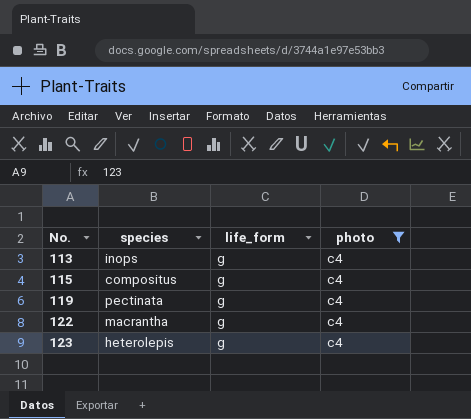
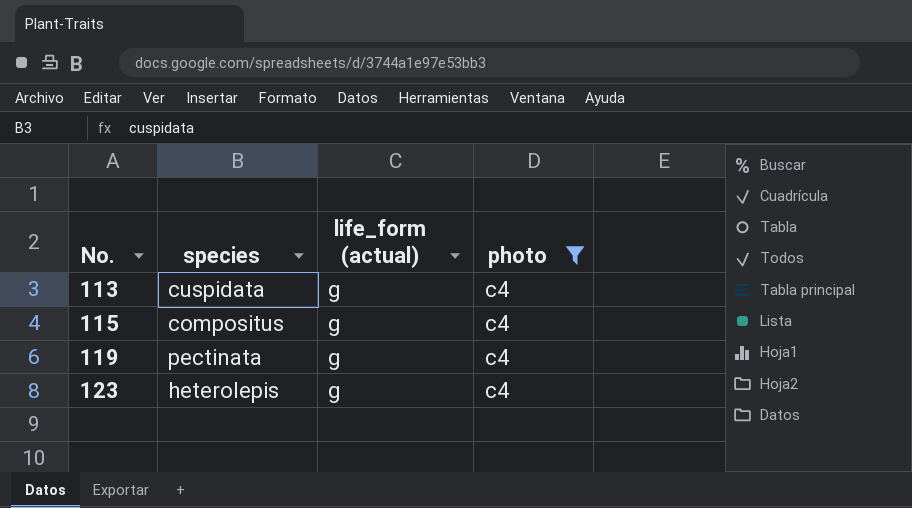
column name: life_form -> life_form (actual)
row 122: macrantha | g | c4 -> none
113 | species: inops -> cuspidata

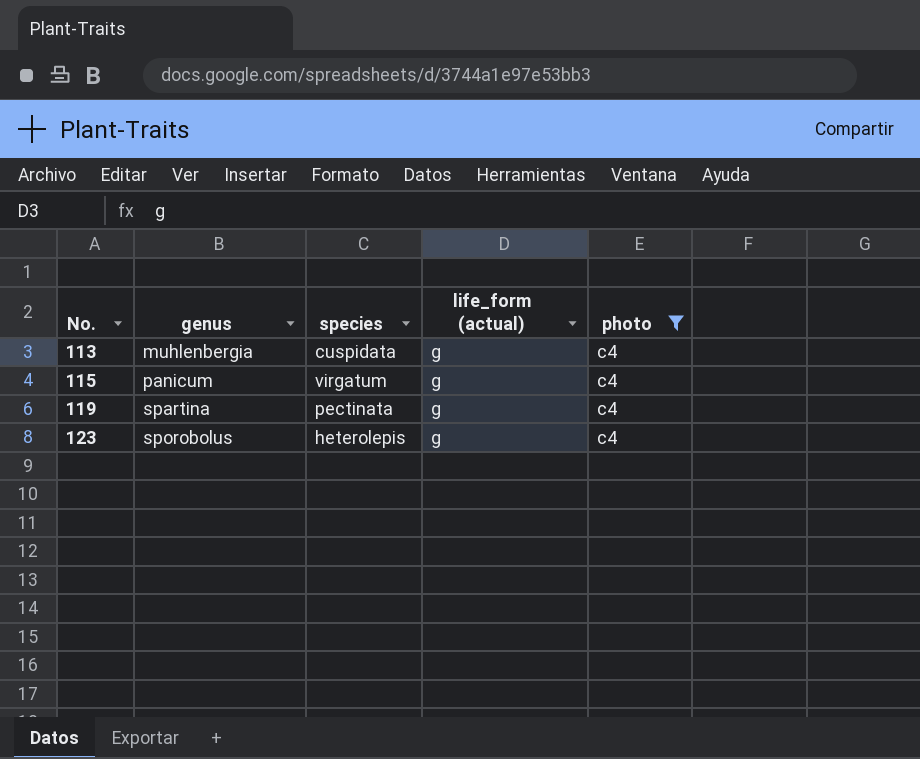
column genus | position: none -> 2
115 | species: compositus -> virgatum

